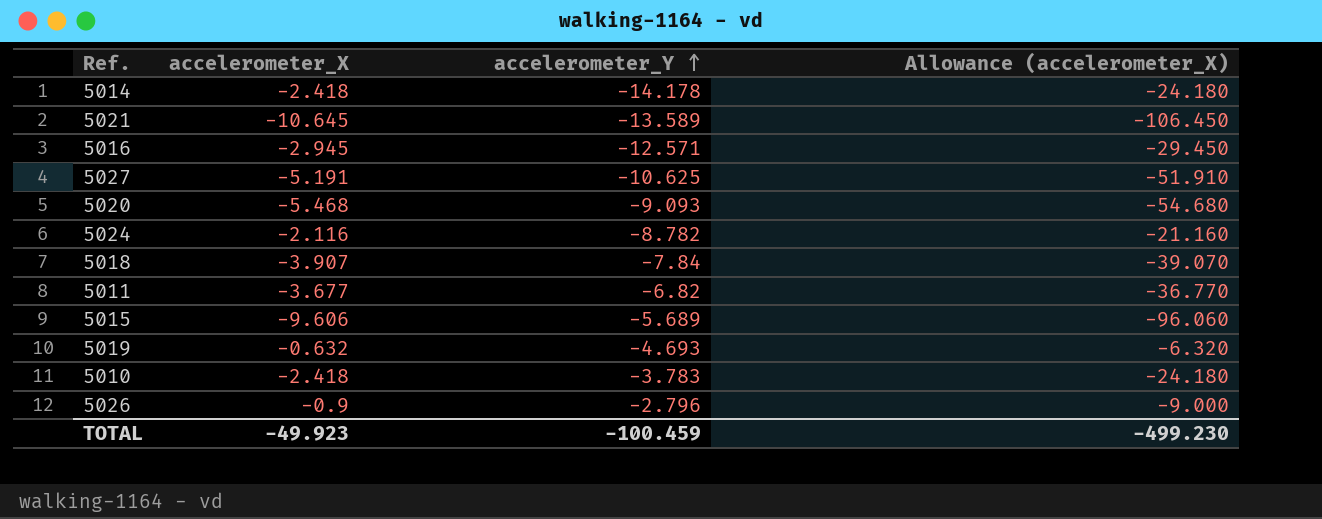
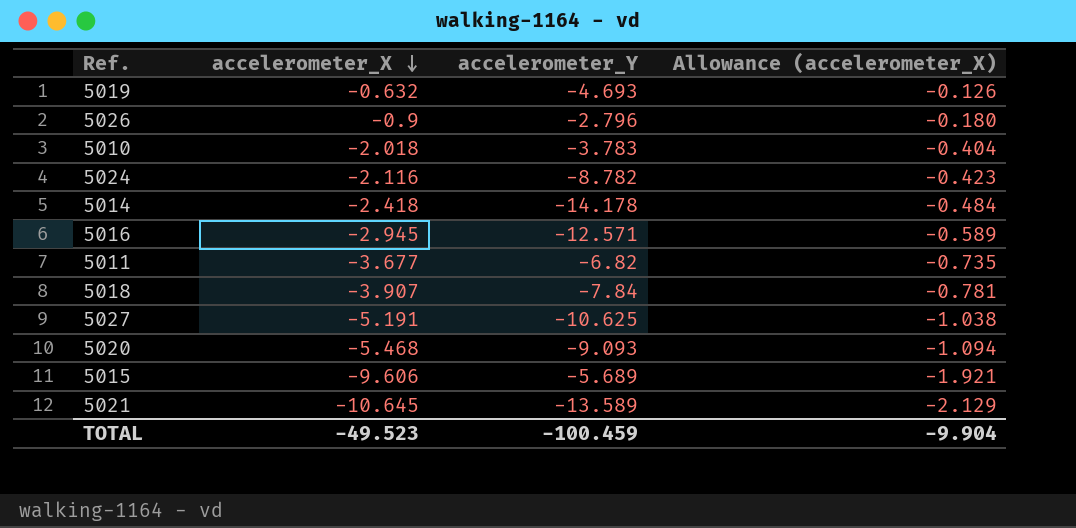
row order: accelerometer_Y ascending -> accelerometer_X descending
column Allowance (accelerometer_X) | formula: [accelerometer_X] * 10 -> [accelerometer_X] * 0.2
5010 | accelerometer_X: -2.418 -> -2.018
TOTAL | accelerometer_X: -49.923 -> -49.523
TOTAL | Allowance (accelerometer_X): -499.230 -> -9.904

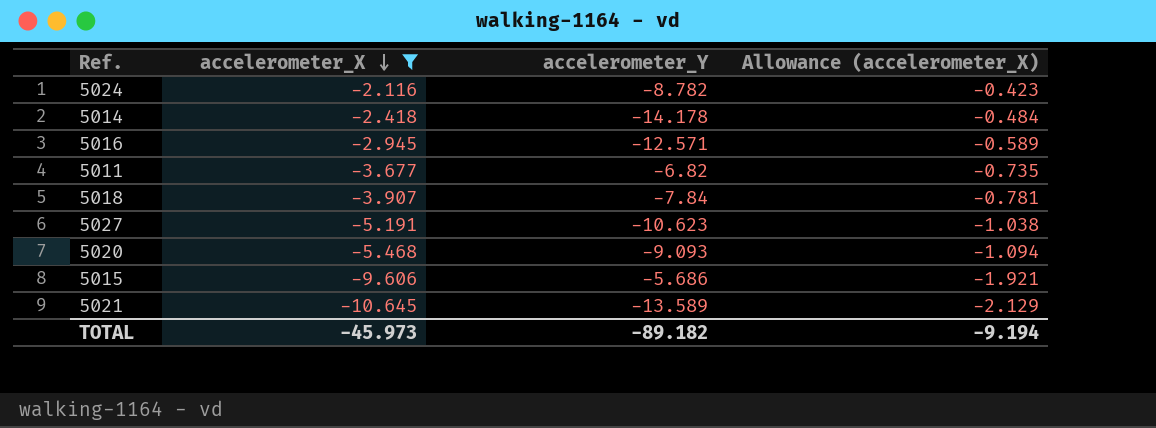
filter: none -> accelerometer_X <= -2.116
5027 | accelerometer_Y: -10.625 -> -10.623
5015 | accelerometer_Y: -5.689 -> -5.686
TOTAL | accelerometer_X: -49.523 -> -45.973
TOTAL | accelerometer_Y: -100.459 -> -89.182
TOTAL | Allowance (accelerometer_X): -9.904 -> -9.194

